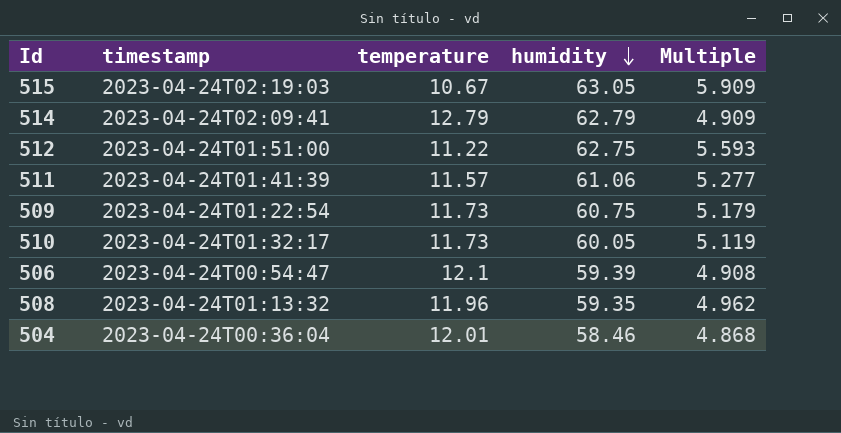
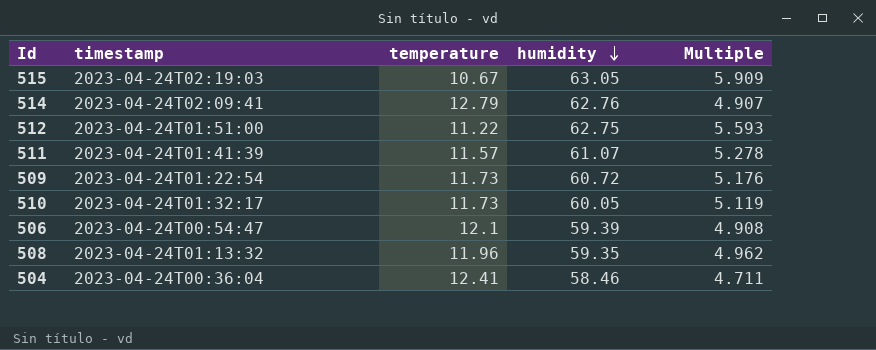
514 | humidity: 62.79 -> 62.76
514 | Multiple: 4.909 -> 4.907
511 | humidity: 61.06 -> 61.07
511 | Multiple: 5.277 -> 5.278
509 | humidity: 60.75 -> 60.72
509 | Multiple: 5.179 -> 5.176
504 | temperature: 12.01 -> 12.41
504 | Multiple: 4.868 -> 4.711

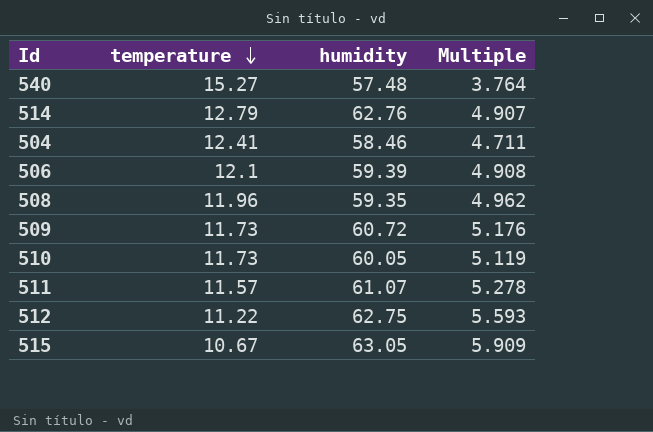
row order: humidity descending -> temperature descending
column timestamp | position: 2 -> none
row 540: none -> 15.27 | 57.48 | 3.764

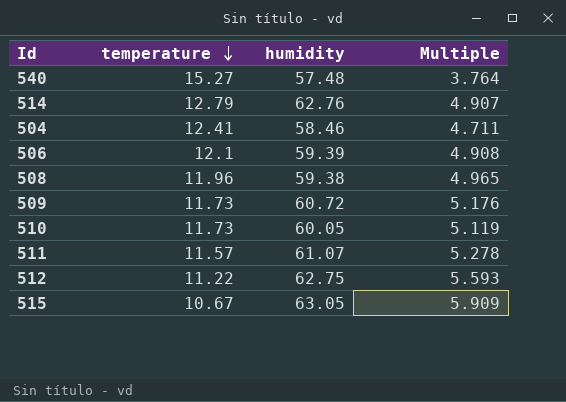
508 | humidity: 59.35 -> 59.38
508 | Multiple: 4.962 -> 4.965

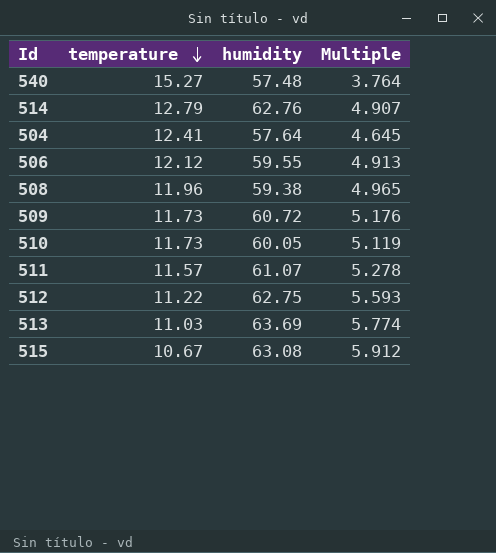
504 | humidity: 58.46 -> 57.64
504 | Multiple: 4.711 -> 4.645
506 | temperature: 12.1 -> 12.12
506 | humidity: 59.39 -> 59.55
506 | Multiple: 4.908 -> 4.913
row 513: none -> 11.03 | 63.69 | 5.774
515 | humidity: 63.05 -> 63.08
515 | Multiple: 5.909 -> 5.912

